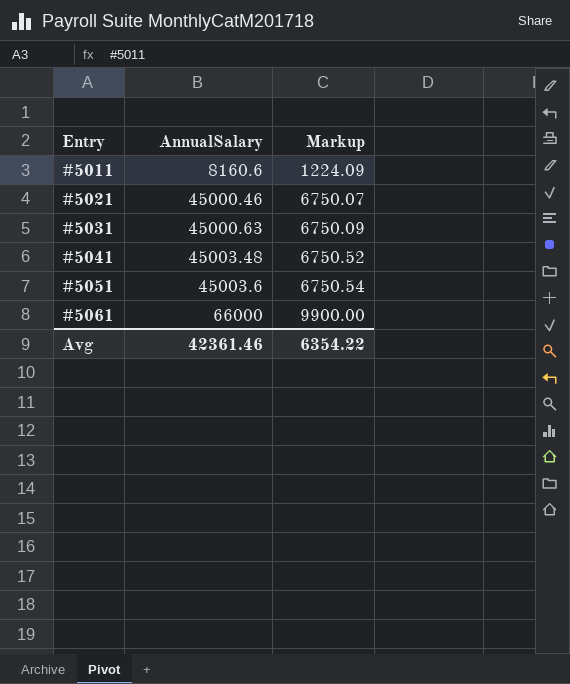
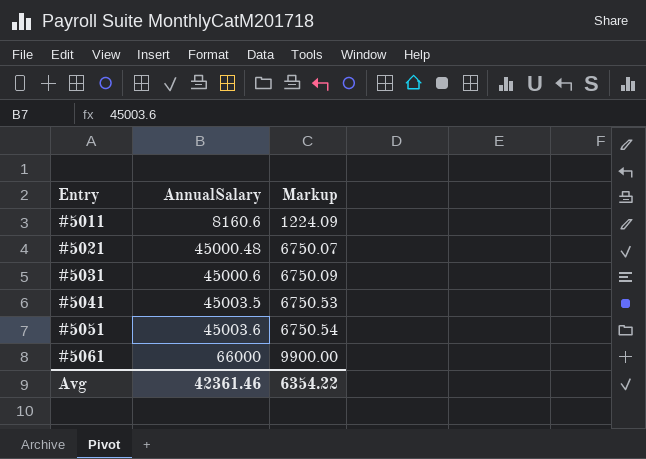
#5021 | AnnualSalary: 45000.46 -> 45000.48
#5031 | AnnualSalary: 45000.63 -> 45000.6
#5041 | AnnualSalary: 45003.48 -> 45003.5
#5041 | Markup: 6750.52 -> 6750.53

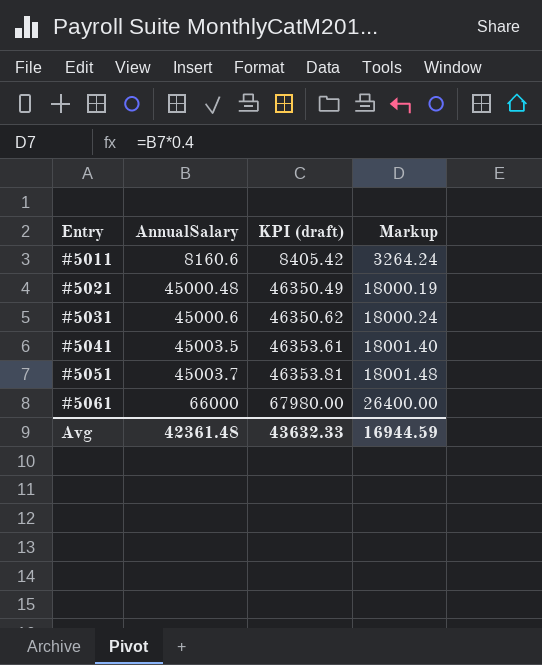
column KPI (draft) | formula: none -> [AnnualSalary] * 1.03
column Markup | formula: [AnnualSalary] * 0.15 -> [AnnualSalary] * 0.4
#5051 | AnnualSalary: 45003.6 -> 45003.7
Avg | AnnualSalary: 42361.46 -> 42361.48
Avg | Markup: 6354.22 -> 16944.59

